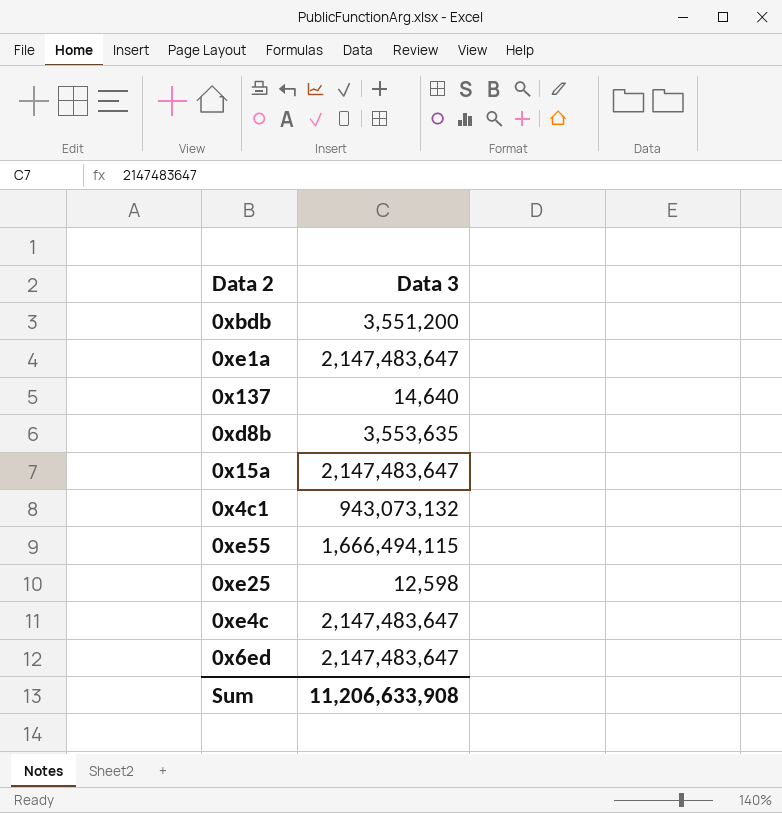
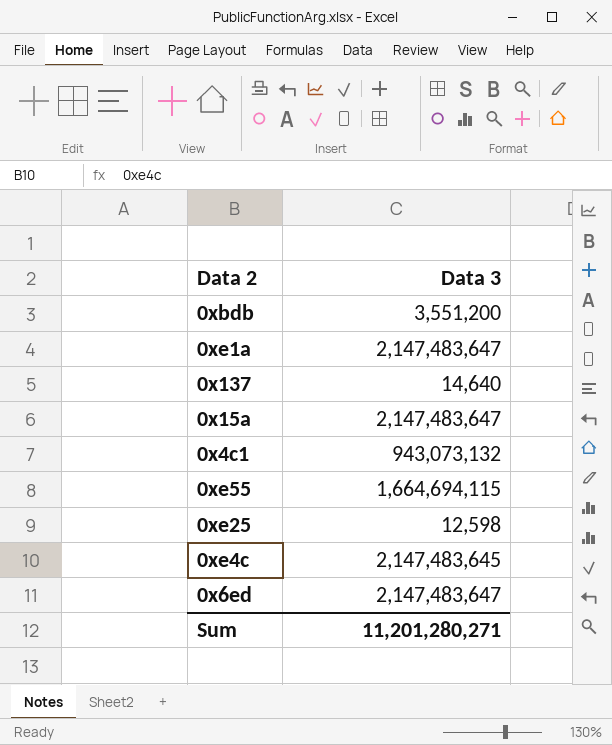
row 0xd8b: 3,553,635 -> none
0xe55 | Data 3: 1,666,494,115 -> 1,664,694,115
0xe4c | Data 3: 2,147,483,647 -> 2,147,483,645
Sum | Data 3: 11,206,633,908 -> 11,201,280,271

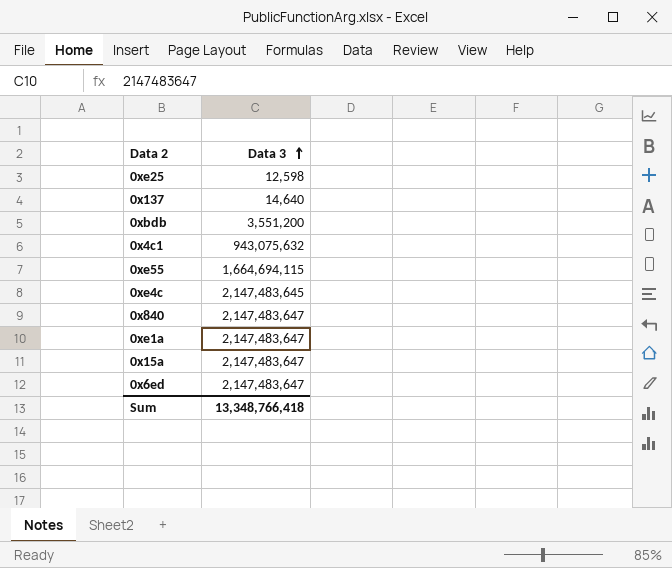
row order: none -> Data 3 ascending
0x4c1 | Data 3: 943,073,132 -> 943,075,632
row 0x840: none -> 2,147,483,647
Sum | Data 3: 11,201,280,271 -> 13,348,766,418

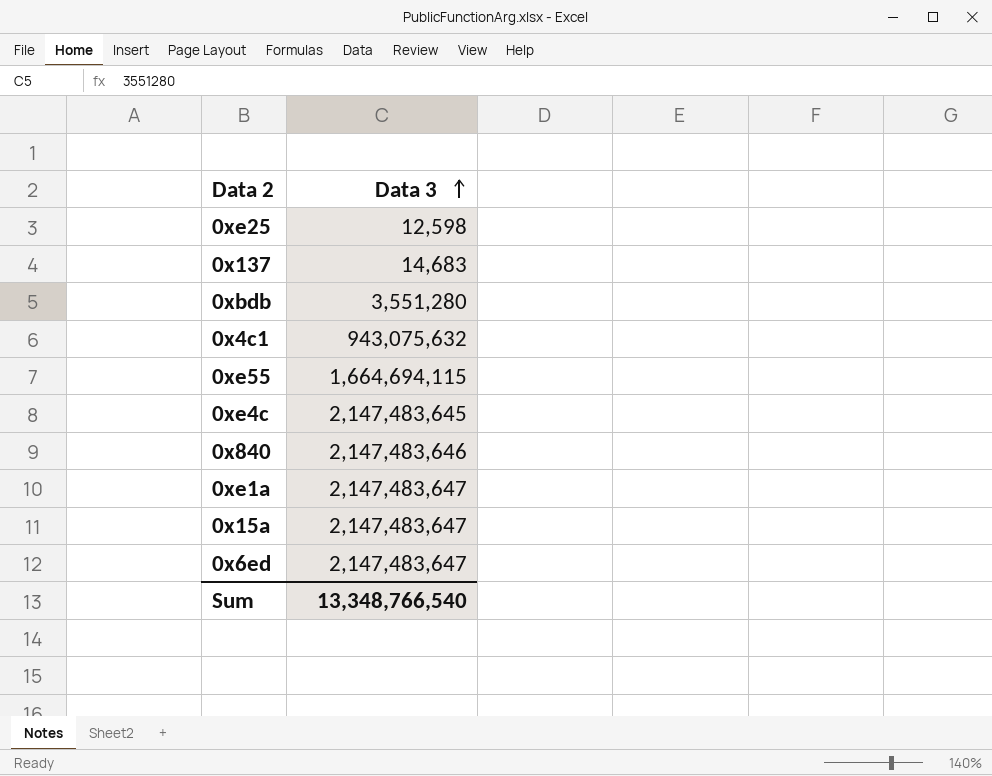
0x137 | Data 3: 14,640 -> 14,683
0xbdb | Data 3: 3,551,200 -> 3,551,280
0x840 | Data 3: 2,147,483,647 -> 2,147,483,646
Sum | Data 3: 13,348,766,418 -> 13,348,766,540

